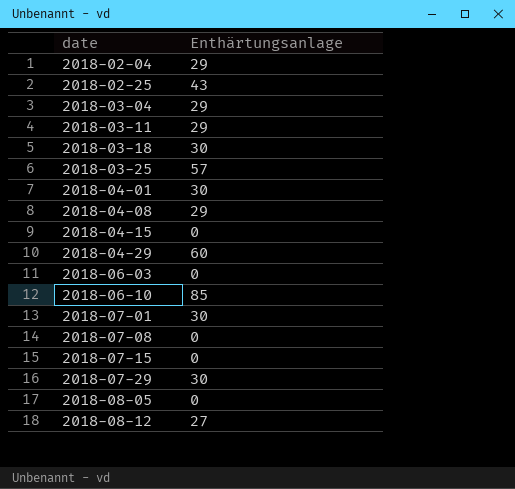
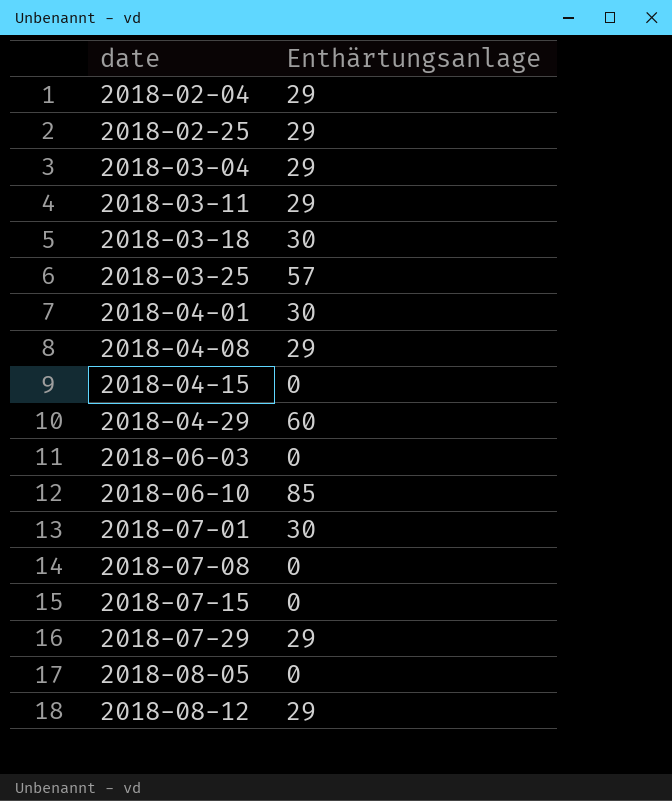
2018-02-25 | Enthärtungsanlage: 43 -> 29
2018-07-29 | Enthärtungsanlage: 30 -> 29
2018-08-12 | Enthärtungsanlage: 27 -> 29

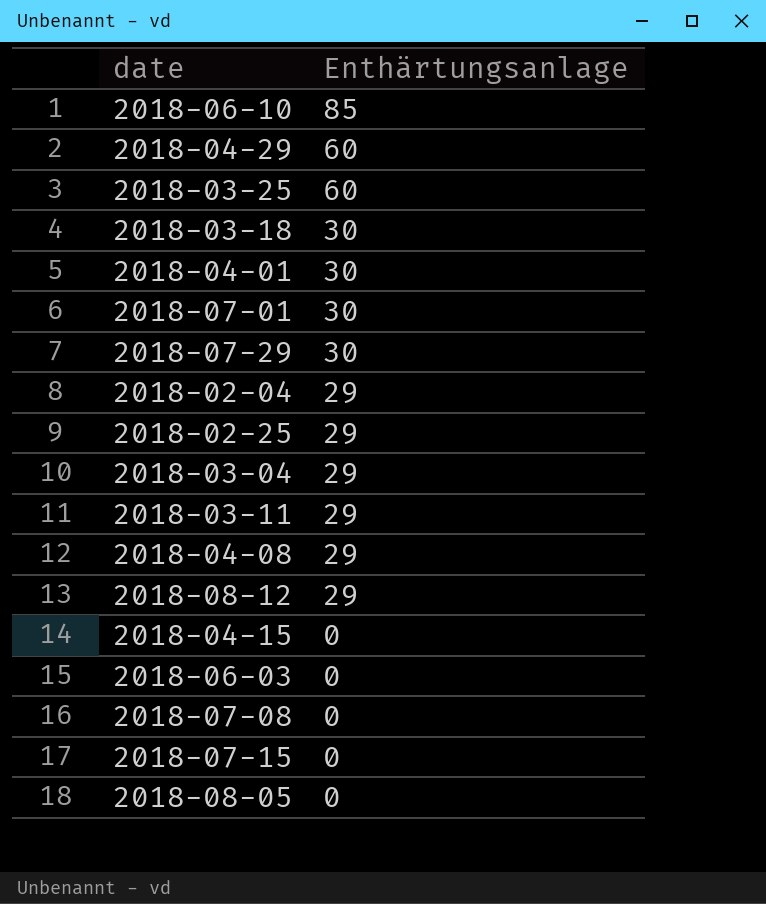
row order: date ascending -> Enthärtungsanlage descending
2018-03-25 | Enthärtungsanlage: 57 -> 60
2018-07-29 | Enthärtungsanlage: 29 -> 30

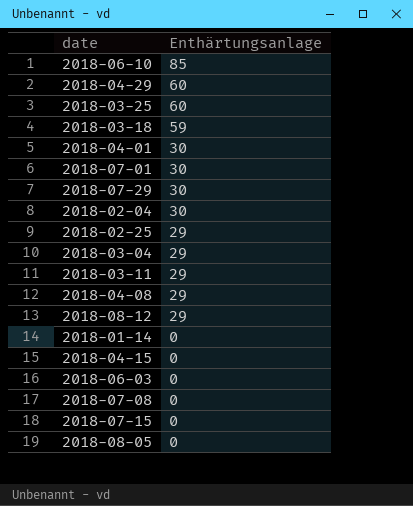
2018-03-18 | Enthärtungsanlage: 30 -> 59
2018-02-04 | Enthärtungsanlage: 29 -> 30
row 2018-01-14: none -> 0

